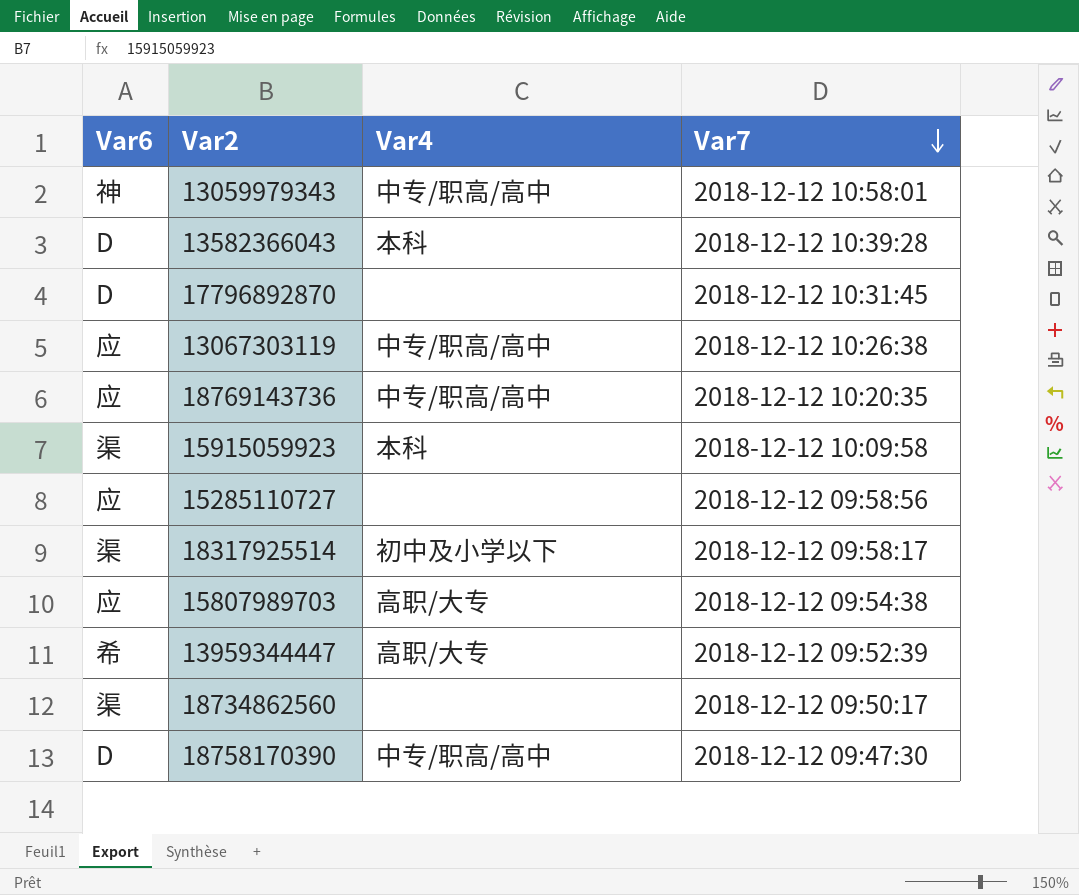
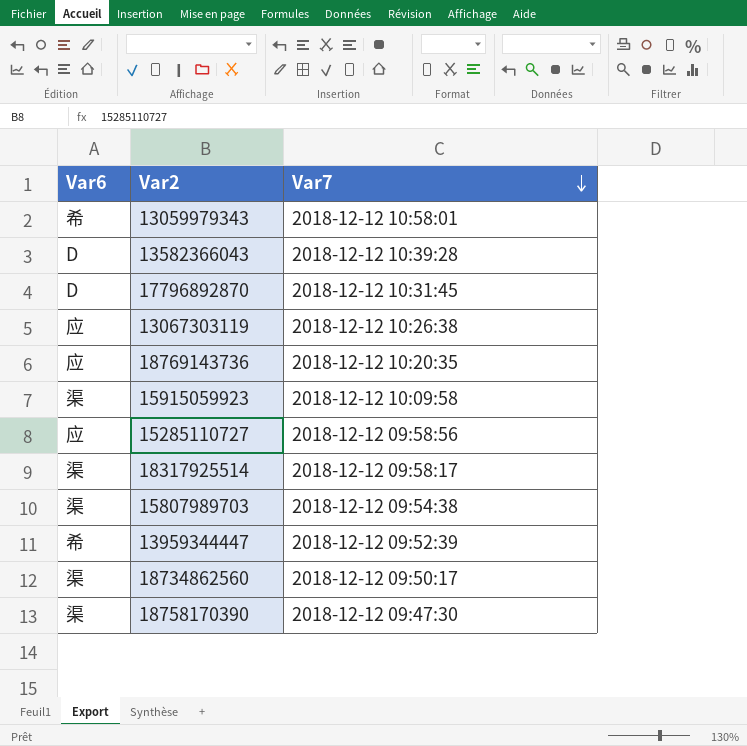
column Var4 | position: 3 -> none
13059979343 | Var6: 神 -> 希
15807989703 | Var6: 应 -> 渠
18758170390 | Var6: D -> 渠

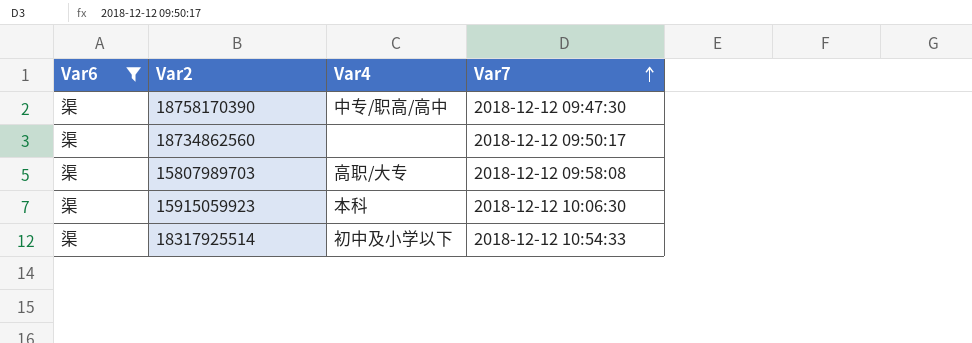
filter: none -> Var6 = 渠
row order: Var7 descending -> Var7 ascending
column Var4 | position: none -> 3
15807989703 | Var7: 2018-12-12 09:54:38 -> 2018-12-12 09:58:08
15915059923 | Var7: 2018-12-12 10:09:58 -> 2018-12-12 10:06:30
18317925514 | Var7: 2018-12-12 09:58:17 -> 2018-12-12 10:54:33

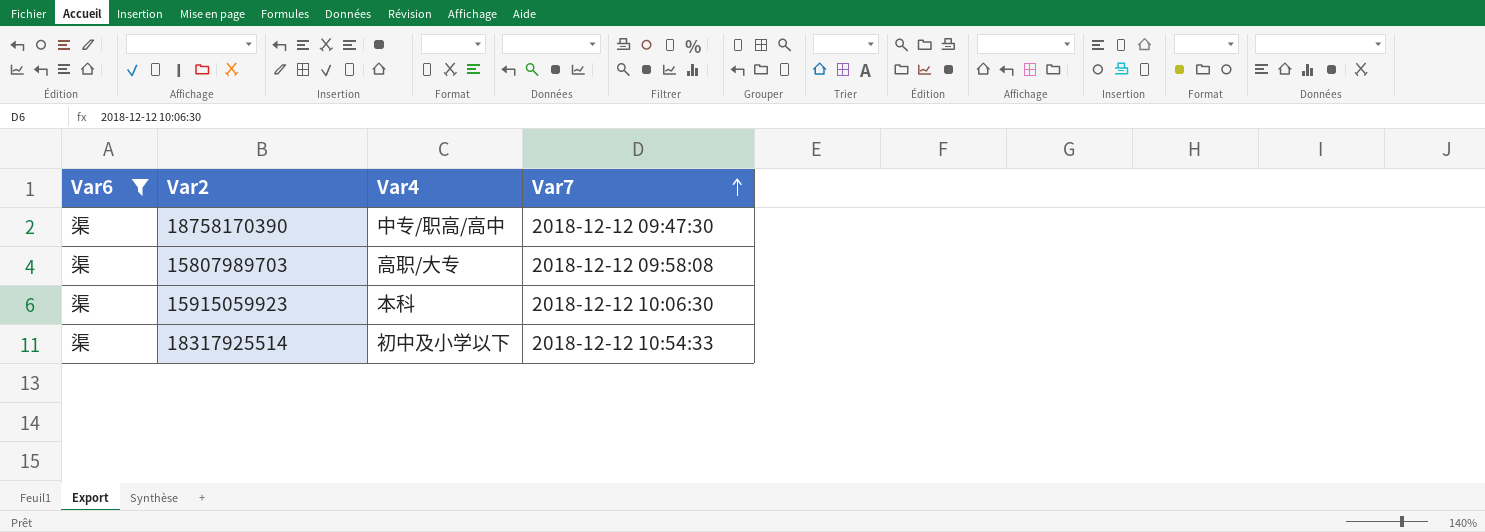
row 18734862560: 渠 | none | 2018-12-12 09:50:17 -> none

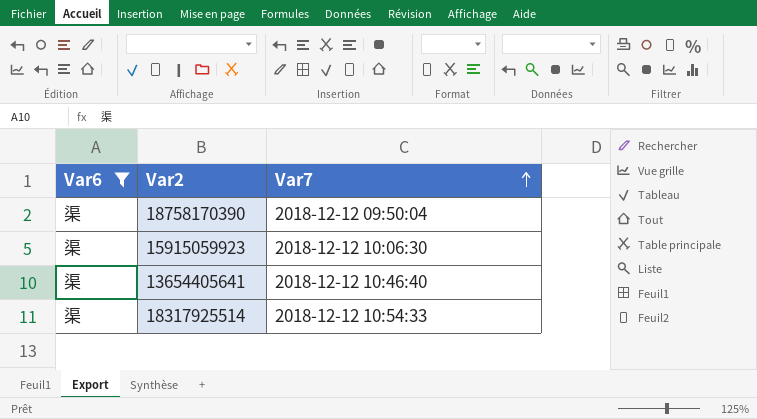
column Var4 | position: 3 -> none
row 15807989703: 渠 | 高职/大专 | 2018-12-12 09:58:08 -> none
18758170390 | Var7: 2018-12-12 09:47:30 -> 2018-12-12 09:50:04
row 13654405641: none -> 渠 | 2018-12-12 10:46:40

